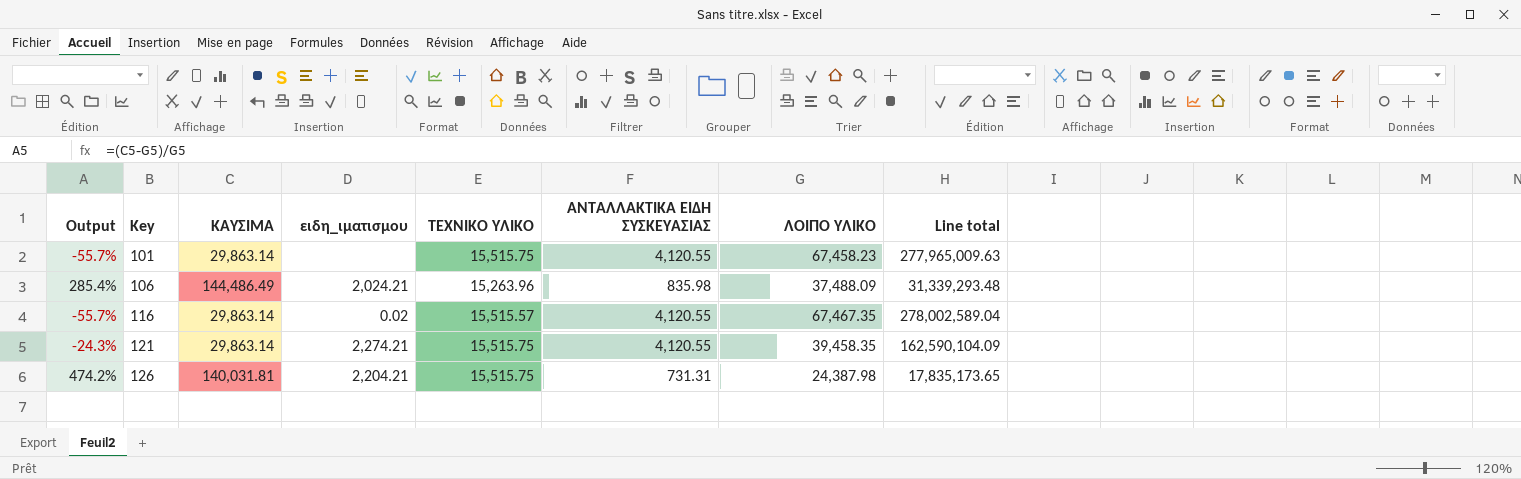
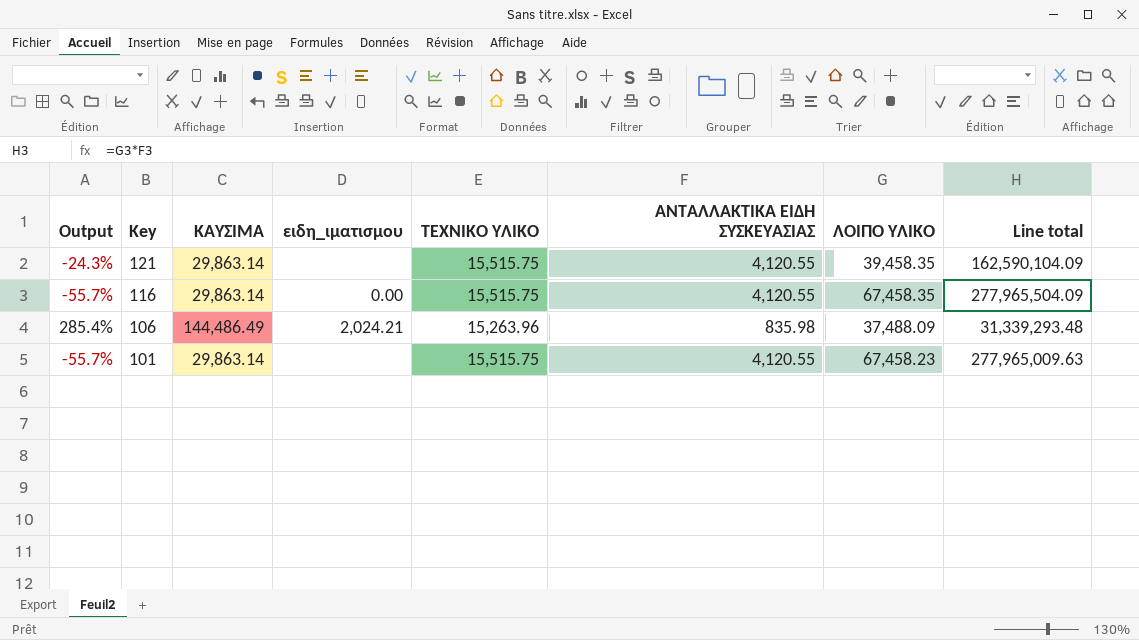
row order: Key ascending -> Key descending
row 126: 474.2% | 140,031.81 | 2,204.21 | 15,515.75 | 731.31 | 24,387.98 | 17,835,173.65 -> none
121 | ειδη_ιματισμου: 2,274.21 -> none
116 | ειδη_ιματισμου: 0.02 -> 0.00
116 | ΤΕΧΝΙΚΟ ΥΛΙΚΟ: 15,515.57 -> 15,515.75
116 | ΛΟΙΠΟ ΥΛΙΚΟ: 67,467.35 -> 67,458.35
116 | Line total: 278,002,589.04 -> 277,965,504.09

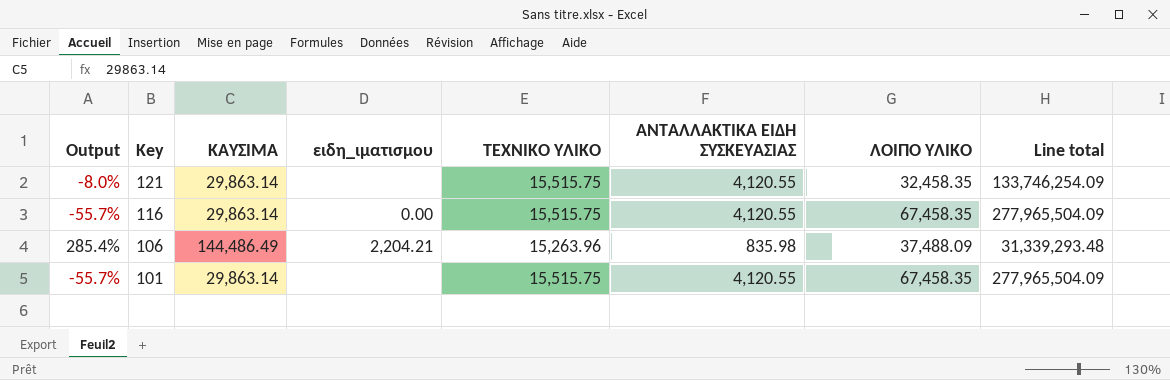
121 | Output: -24.3% -> -8.0%
121 | ΛΟΙΠΟ ΥΛΙΚΟ: 39,458.35 -> 32,458.35
121 | Line total: 162,590,104.09 -> 133,746,254.09
106 | ειδη_ιματισμου: 2,024.21 -> 2,204.21
101 | ΛΟΙΠΟ ΥΛΙΚΟ: 67,458.23 -> 67,458.35
101 | Line total: 277,965,009.63 -> 277,965,504.09

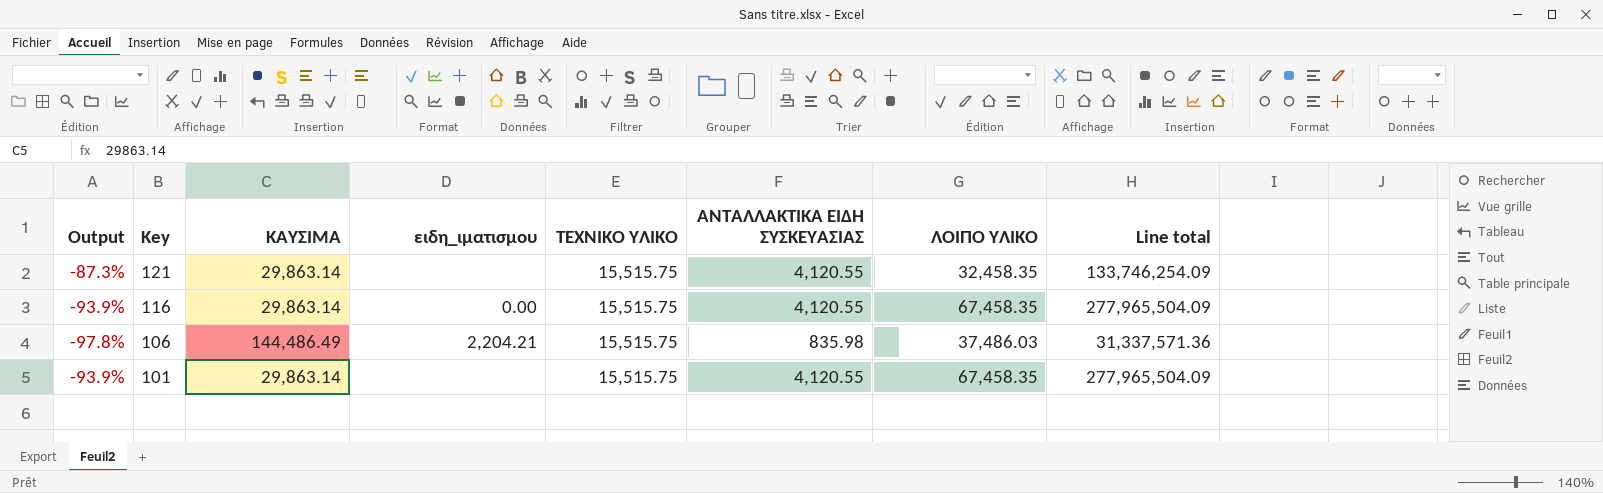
column Output | formula: ([ΚΑΥΣΙΜΑ] - [ΛΟΙΠΟ ΥΛΙΚΟ]) / [ΛΟΙΠΟ ΥΛΙΚΟ] -> ([ΑΝΤΑΛΛΑΚΤΙΚΑ ΕΙΔΗ ΣΥΣΚΕΥΑΣΙΑΣ] - [ΛΟΙΠΟ ΥΛΙΚΟ]) / [ΛΟΙΠΟ ΥΛΙΚΟ]
106 | ΤΕΧΝΙΚΟ ΥΛΙΚΟ: 15,263.96 -> 15,515.75
106 | ΛΟΙΠΟ ΥΛΙΚΟ: 37,488.09 -> 37,486.03
106 | Line total: 31,339,293.48 -> 31,337,571.36

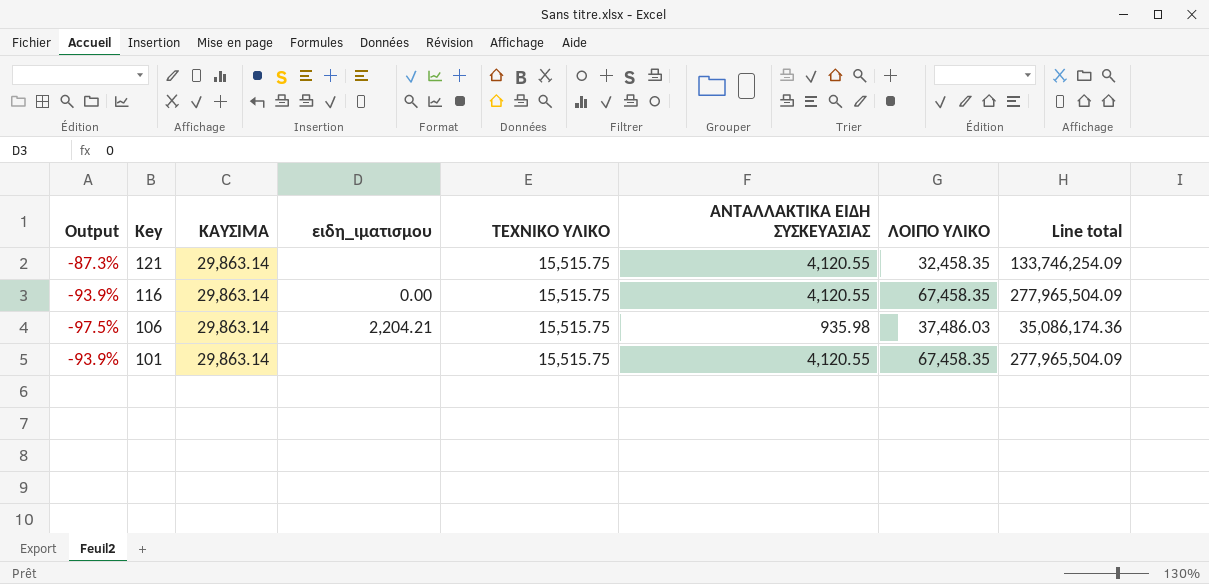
106 | Output: -97.8% -> -97.5%
106 | ΚΑΥΣΙΜΑ: 144,486.49 -> 29,863.14
106 | ΑΝΤΑΛΛΑΚΤΙΚΑ ΕΙΔΗ ΣΥΣΚΕΥΑΣΙΑΣ: 835.98 -> 935.98
106 | Line total: 31,337,571.36 -> 35,086,174.36

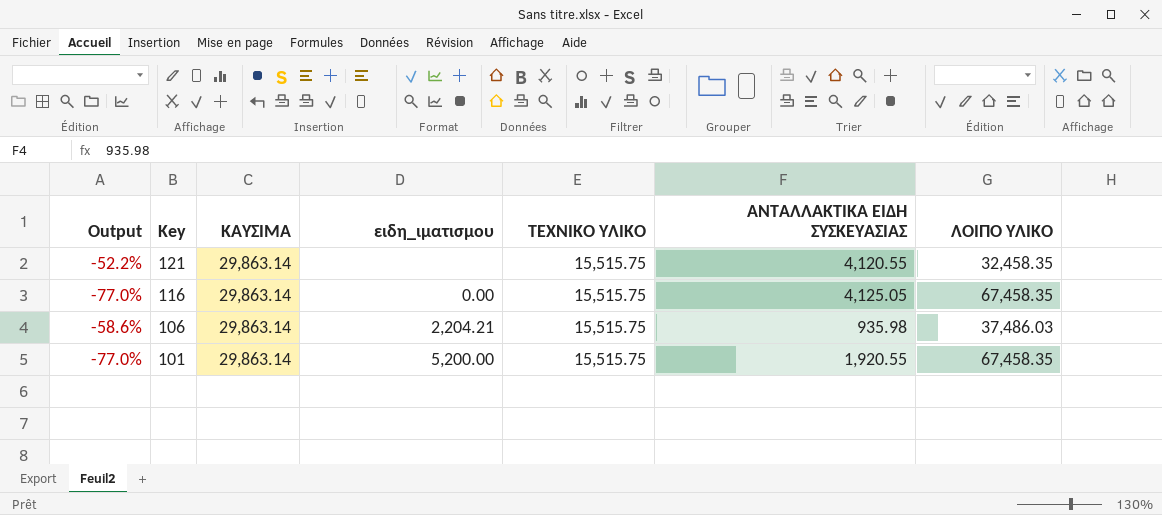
column Line total | formula: [ΑΝΤΑΛΛΑΚΤΙΚΑ ΕΙΔΗ ΣΥΣΚΕΥΑΣΙΑΣ] * [ΛΟΙΠΟ ΥΛΙΚΟ] -> none
column Output | formula: ([ΑΝΤΑΛΛΑΚΤΙΚΑ ΕΙΔΗ ΣΥΣΚΕΥΑΣΙΑΣ] - [ΛΟΙΠΟ ΥΛΙΚΟ]) / [ΛΟΙΠΟ ΥΛΙΚΟ] -> ([ΤΕΧΝΙΚΟ ΥΛΙΚΟ] - [ΛΟΙΠΟ ΥΛΙΚΟ]) / [ΛΟΙΠΟ ΥΛΙΚΟ]
116 | ΑΝΤΑΛΛΑΚΤΙΚΑ ΕΙΔΗ ΣΥΣΚΕΥΑΣΙΑΣ: 4,120.55 -> 4,125.05
101 | ειδη_ιματισμου: none -> 5,200.00
101 | ΑΝΤΑΛΛΑΚΤΙΚΑ ΕΙΔΗ ΣΥΣΚΕΥΑΣΙΑΣ: 4,120.55 -> 1,920.55

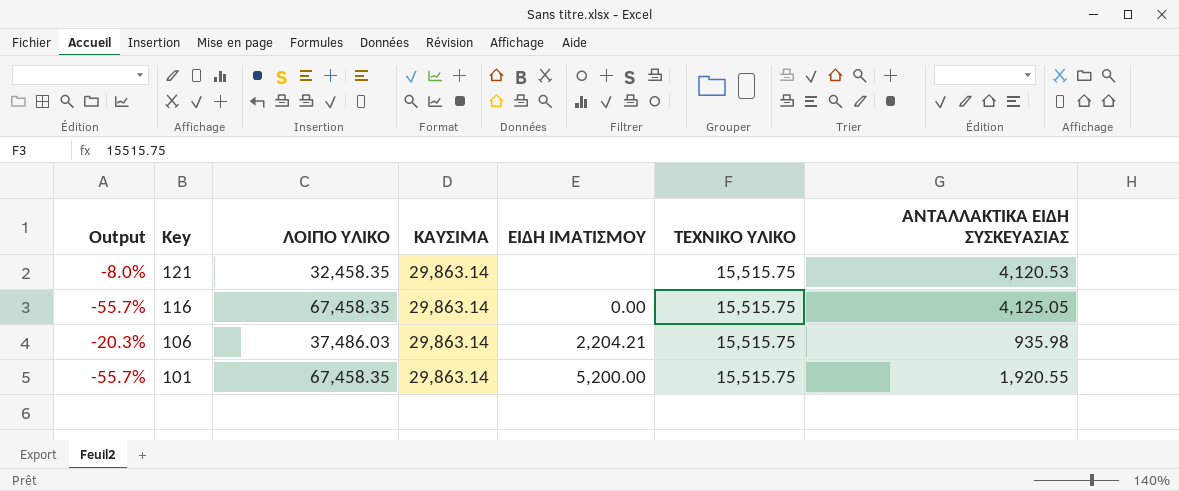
column Output | formula: ([ΤΕΧΝΙΚΟ ΥΛΙΚΟ] - [ΛΟΙΠΟ ΥΛΙΚΟ]) / [ΛΟΙΠΟ ΥΛΙΚΟ] -> ([ΚΑΥΣΙΜΑ] - [ΛΟΙΠΟ ΥΛΙΚΟ]) / [ΛΟΙΠΟ ΥΛΙΚΟ]
column ΛΟΙΠΟ ΥΛΙΚΟ | position: 7 -> 3
column name: ειδη_ιματισμου -> ΕΙΔΗ ΙΜΑΤΙΣΜΟΥ
121 | ΑΝΤΑΛΛΑΚΤΙΚΑ ΕΙΔΗ ΣΥΣΚΕΥΑΣΙΑΣ: 4,120.55 -> 4,120.53

